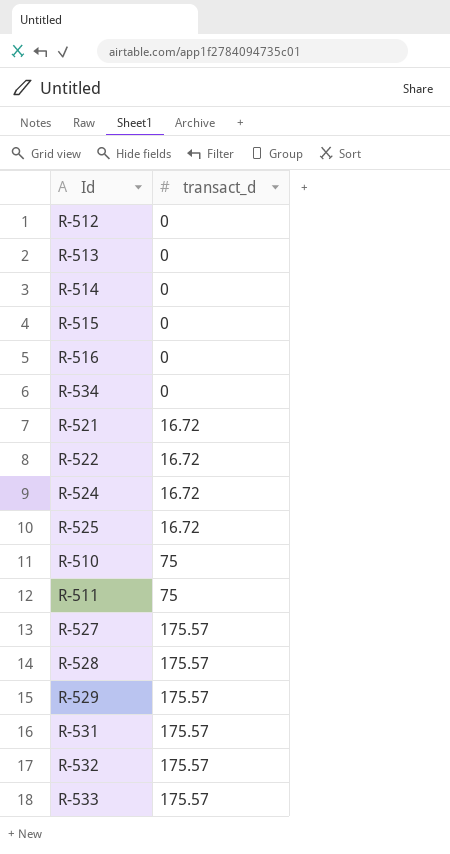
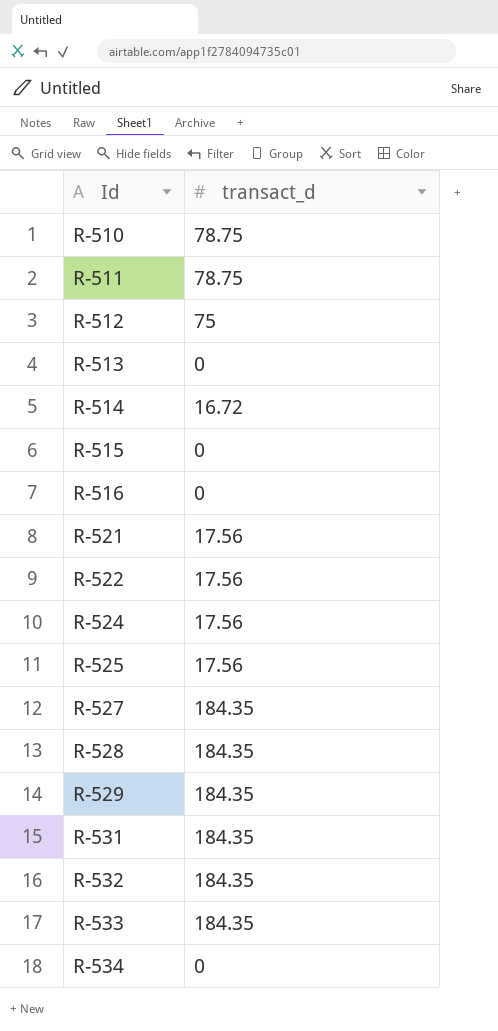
row order: transact_d ascending -> Id ascending
R-510 | transact_d: 75 -> 78.75
R-511 | transact_d: 75 -> 78.75
R-512 | transact_d: 0 -> 75
R-514 | transact_d: 0 -> 16.72
R-521 | transact_d: 16.72 -> 17.56
R-522 | transact_d: 16.72 -> 17.56
R-524 | transact_d: 16.72 -> 17.56
R-525 | transact_d: 16.72 -> 17.56
R-527 | transact_d: 175.57 -> 184.35
R-528 | transact_d: 175.57 -> 184.35
R-529 | transact_d: 175.57 -> 184.35
R-531 | transact_d: 175.57 -> 184.35
R-532 | transact_d: 175.57 -> 184.35
R-533 | transact_d: 175.57 -> 184.35

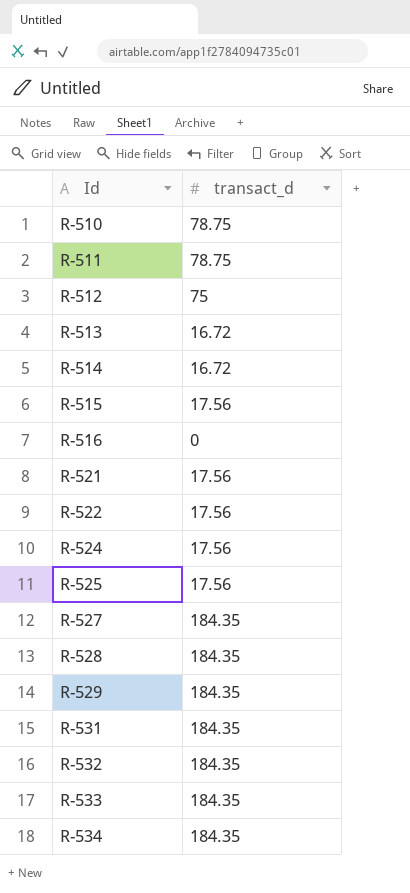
R-513 | transact_d: 0 -> 16.72
R-515 | transact_d: 0 -> 17.56
R-534 | transact_d: 0 -> 184.35

